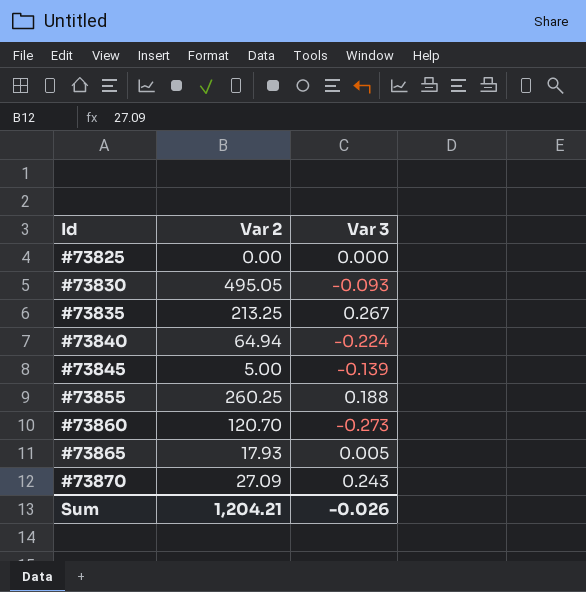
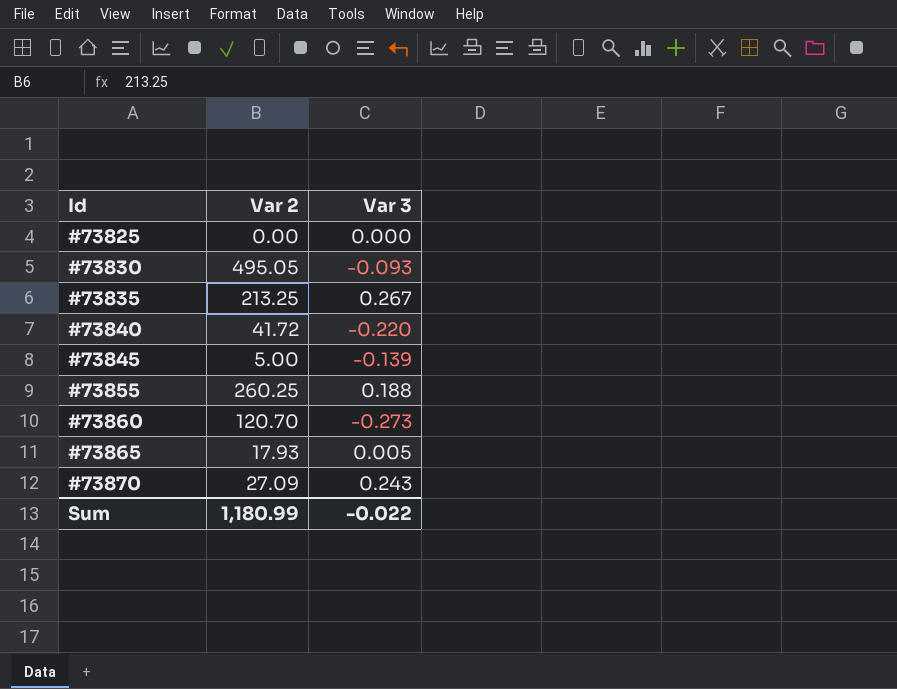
#73840 | Var 2: 64.94 -> 41.72
#73840 | Var 3: -0.224 -> -0.220
Sum | Var 2: 1,204.21 -> 1,180.99
Sum | Var 3: -0.026 -> -0.022

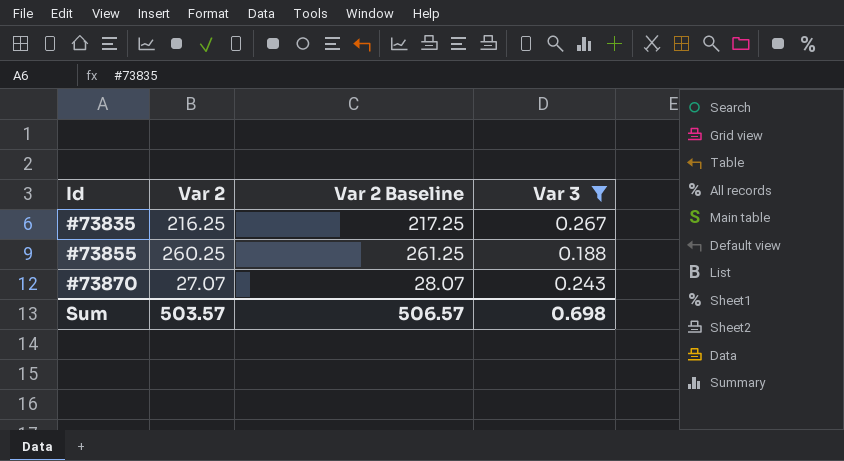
filter: none -> Var 3 >= 0.188
column Var 2 Baseline | formula: none -> [Var 2] + 1
#73835 | Var 2: 213.25 -> 216.25
#73870 | Var 2: 27.09 -> 27.07
Sum | Var 2: 1,180.99 -> 503.57
Sum | Var 3: -0.022 -> 0.698

